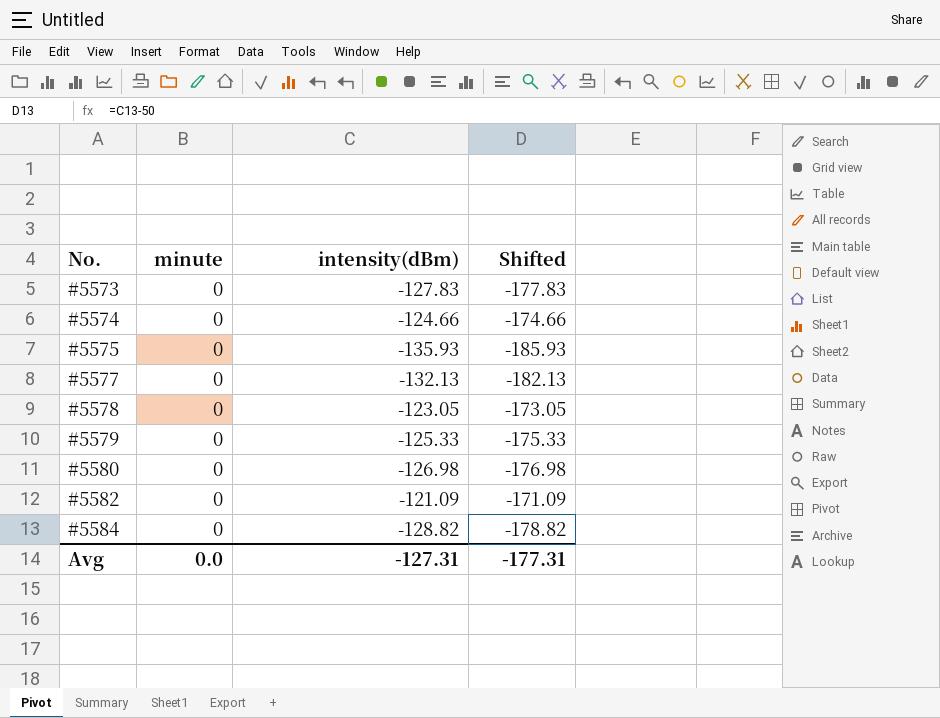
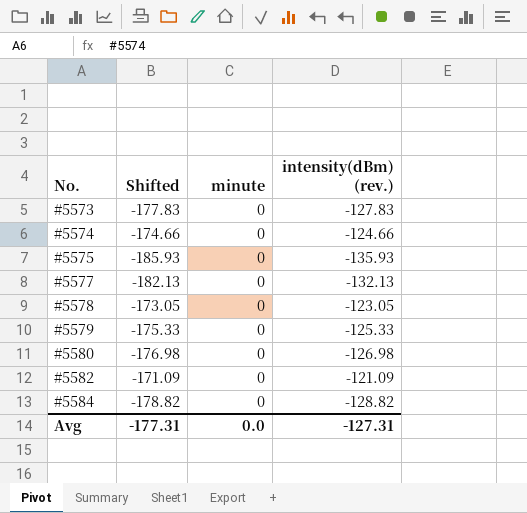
column Shifted | position: 4 -> 2
column name: intensity(dBm) -> intensity(dBm) (rev.)

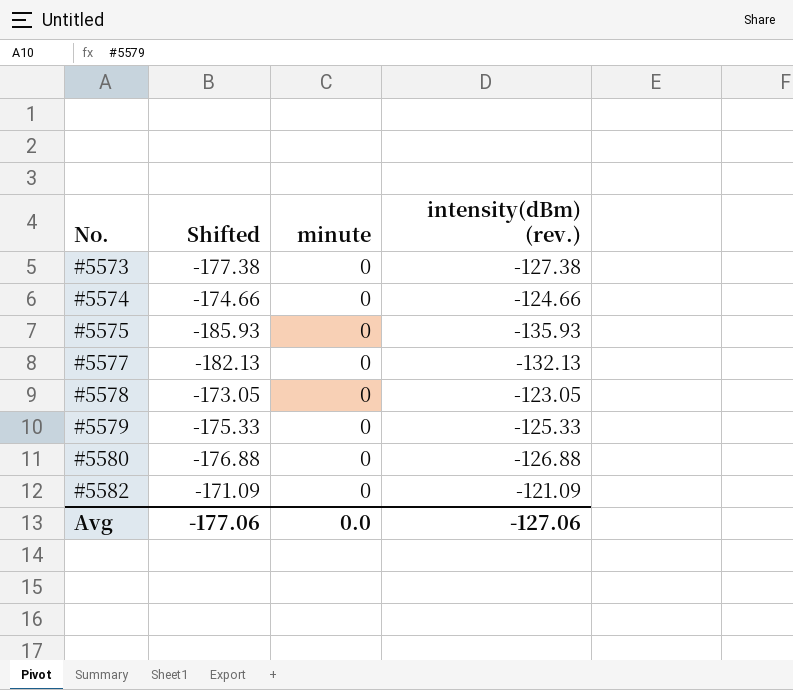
row #5584: -178.82 | 0 | -128.82 -> none
#5573 | Shifted: -177.83 -> -177.38
#5573 | intensity(dBm) (rev.): -127.83 -> -127.38
#5580 | Shifted: -176.98 -> -176.88
#5580 | intensity(dBm) (rev.): -126.98 -> -126.88
Avg | Shifted: -177.31 -> -177.06
Avg | intensity(dBm) (rev.): -127.31 -> -127.06

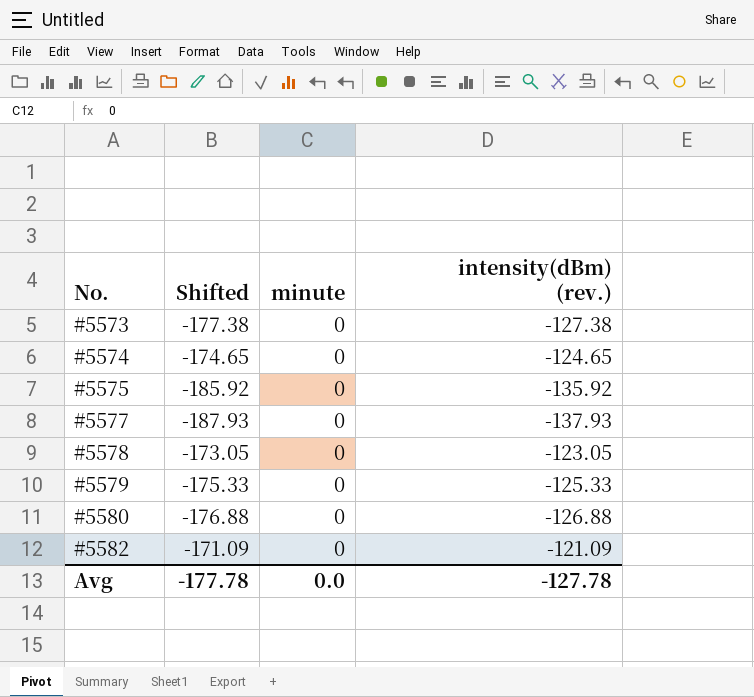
#5574 | Shifted: -174.66 -> -174.65
#5574 | intensity(dBm) (rev.): -124.66 -> -124.65
#5575 | Shifted: -185.93 -> -185.92
#5575 | intensity(dBm) (rev.): -135.93 -> -135.92
#5577 | Shifted: -182.13 -> -187.93
#5577 | intensity(dBm) (rev.): -132.13 -> -137.93
Avg | Shifted: -177.06 -> -177.78
Avg | intensity(dBm) (rev.): -127.06 -> -127.78

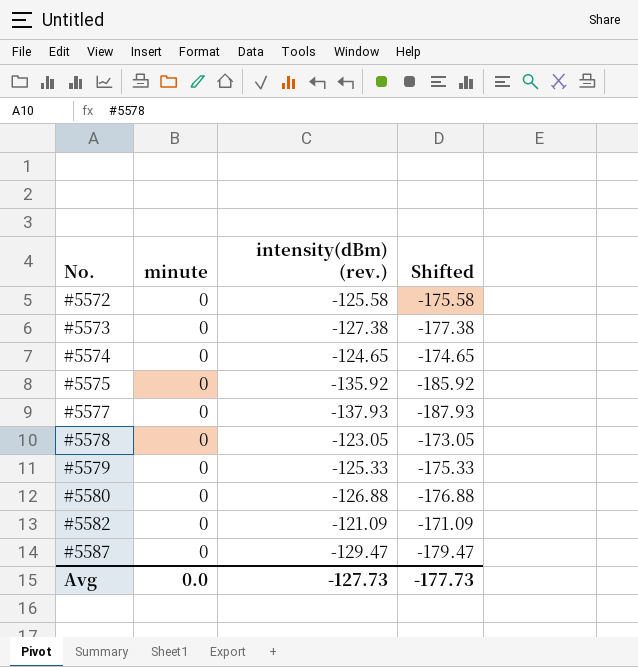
column Shifted | position: 2 -> 4
row #5572: none -> 0 | -125.58 | -175.58
row #5587: none -> 0 | -129.47 | -179.47
Avg | intensity(dBm) (rev.): -127.78 -> -127.73
Avg | Shifted: -177.78 -> -177.73

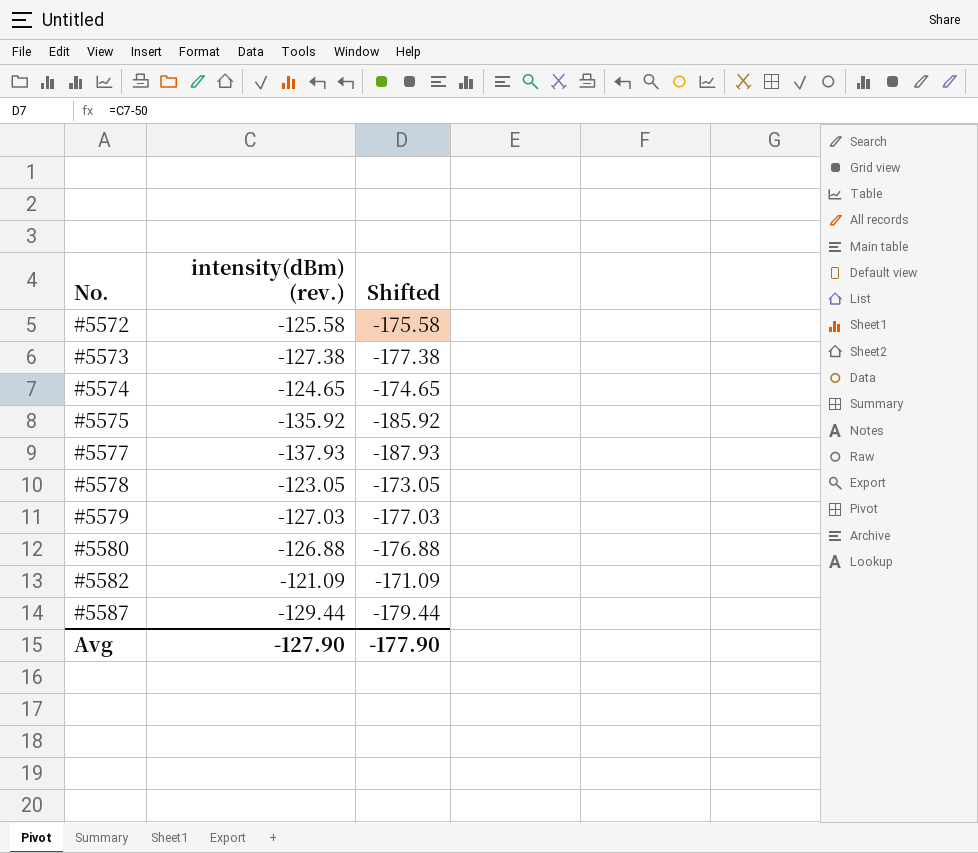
column minute | position: 2 -> none
#5579 | intensity(dBm) (rev.): -125.33 -> -127.03
#5579 | Shifted: -175.33 -> -177.03
#5587 | intensity(dBm) (rev.): -129.47 -> -129.44
#5587 | Shifted: -179.47 -> -179.44
Avg | intensity(dBm) (rev.): -127.73 -> -127.90
Avg | Shifted: -177.73 -> -177.90

